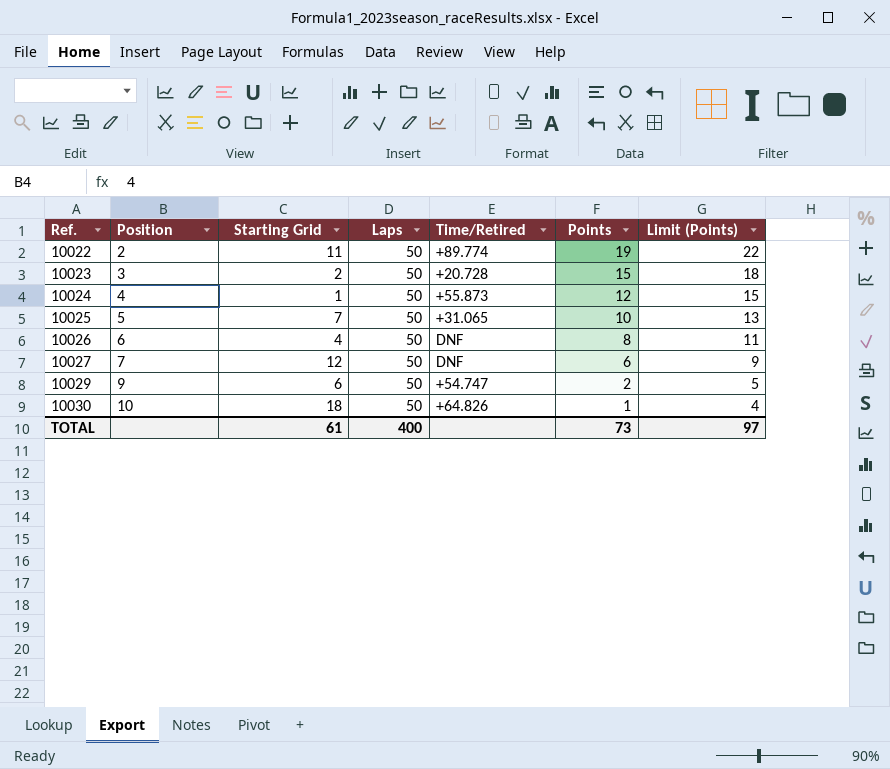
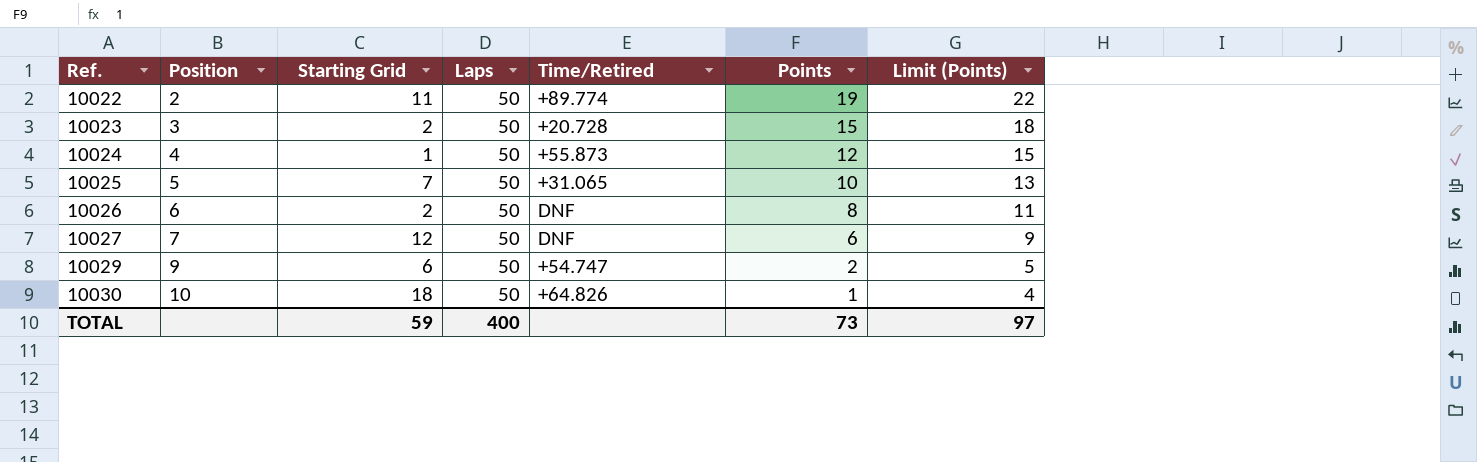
10026 | Starting Grid: 4 -> 2
TOTAL | Starting Grid: 61 -> 59

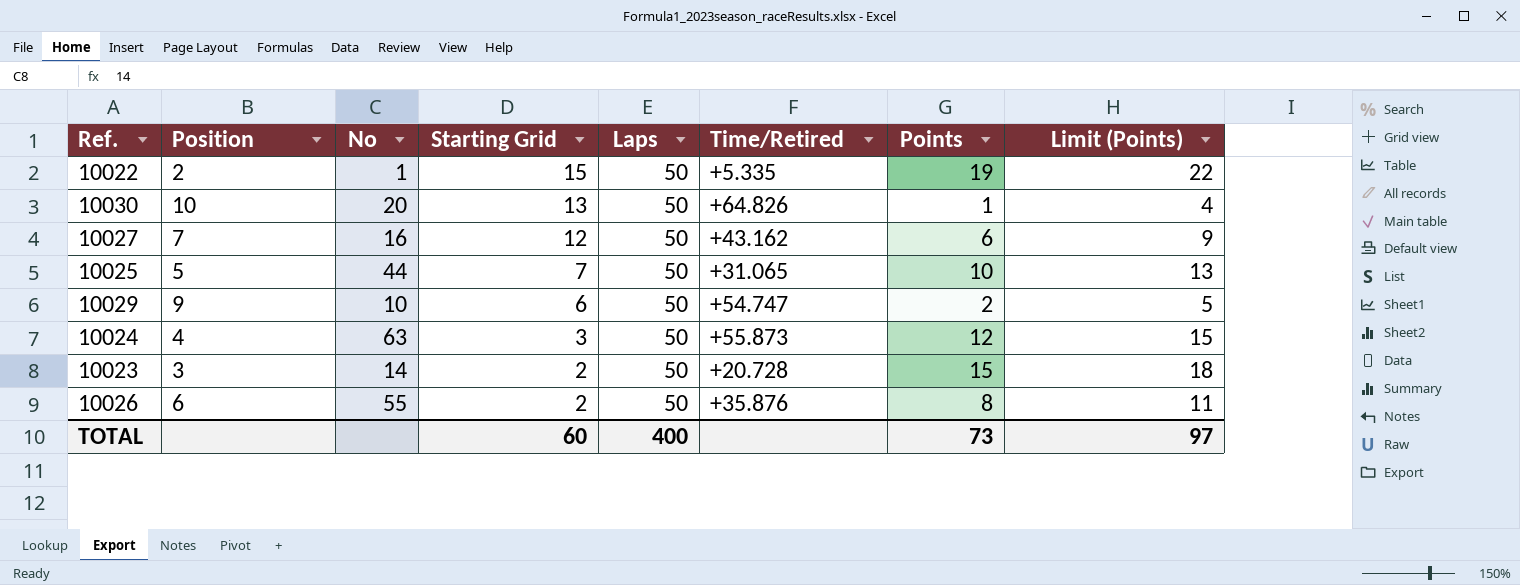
row order: Ref. ascending -> Starting Grid descending
column No | position: none -> 3
10022 | Starting Grid: 11 -> 15
10022 | Time/Retired: +89.774 -> +5.335
10030 | Starting Grid: 18 -> 13
10027 | Time/Retired: DNF -> +43.162
10024 | Starting Grid: 1 -> 3
10026 | Time/Retired: DNF -> +35.876
TOTAL | Starting Grid: 59 -> 60

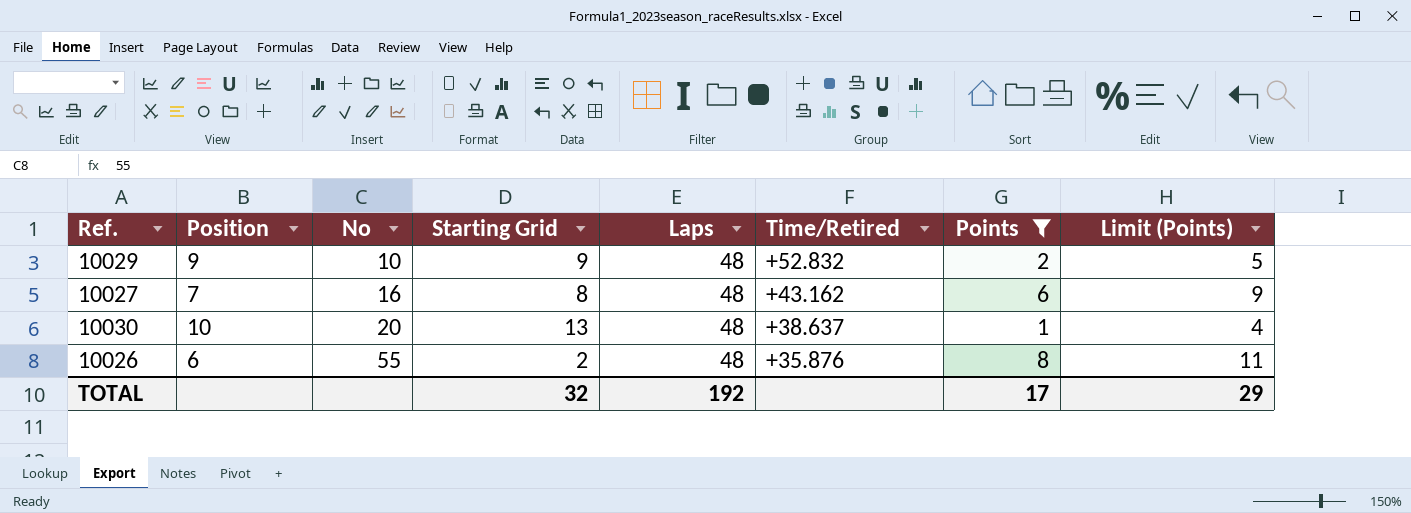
filter: none -> Points <= 8
row order: Starting Grid descending -> No ascending
10029 | Starting Grid: 6 -> 9
10029 | Laps: 50 -> 48
10029 | Time/Retired: +54.747 -> +52.832
10027 | Starting Grid: 12 -> 8
10027 | Laps: 50 -> 48
10030 | Laps: 50 -> 48
10030 | Time/Retired: +64.826 -> +38.637
10026 | Laps: 50 -> 48
TOTAL | Starting Grid: 60 -> 32
TOTAL | Laps: 400 -> 192
TOTAL | Points: 73 -> 17
TOTAL | Limit (Points): 97 -> 29

